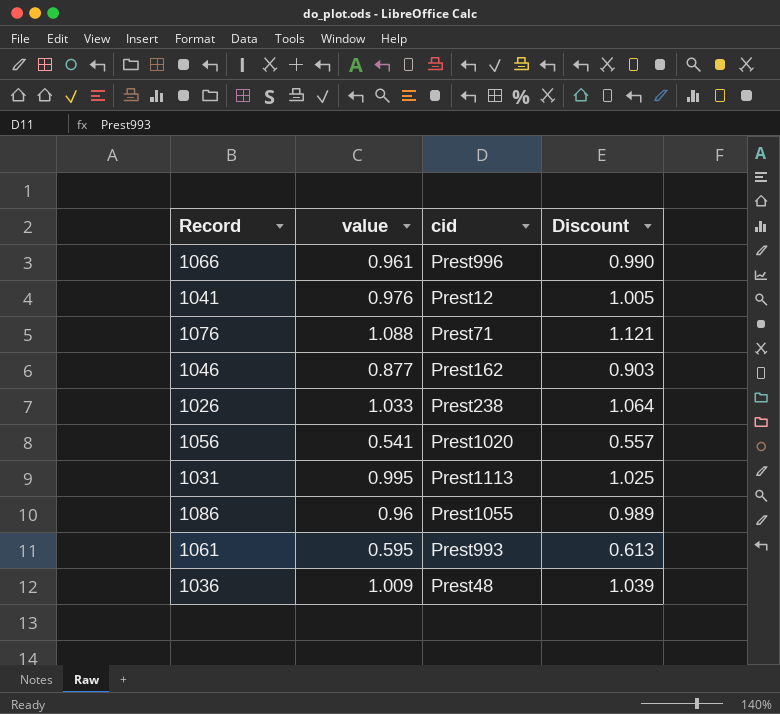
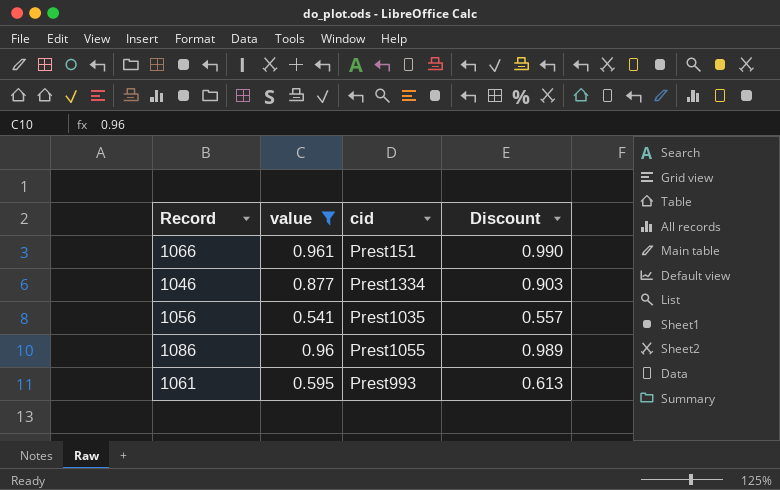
filter: none -> value <= 0.961
1066 | cid: Prest996 -> Prest151
1046 | cid: Prest162 -> Prest1334
1056 | cid: Prest1020 -> Prest1035

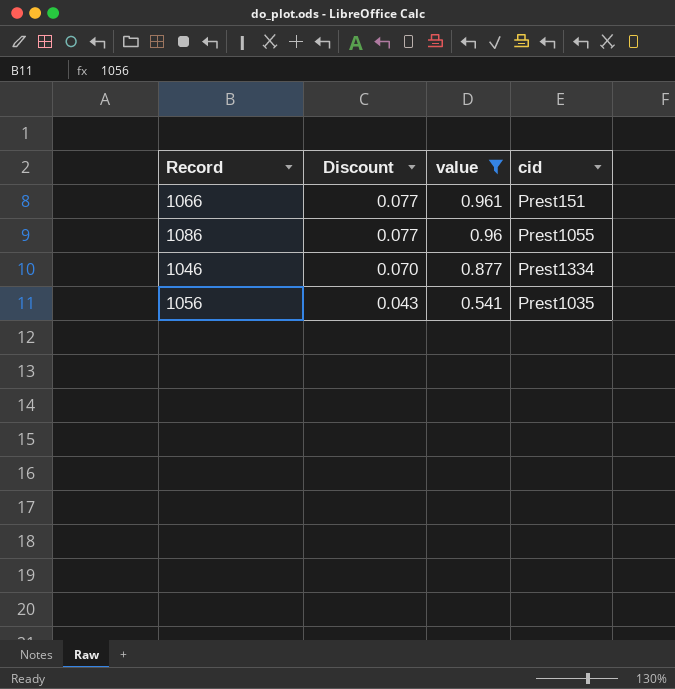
row order: none -> Discount descending
column Discount | formula: [value] * 1.03 -> [value] * 0.08
column Discount | position: 4 -> 2
row 1061: 0.595 | Prest993 | 0.613 -> none

